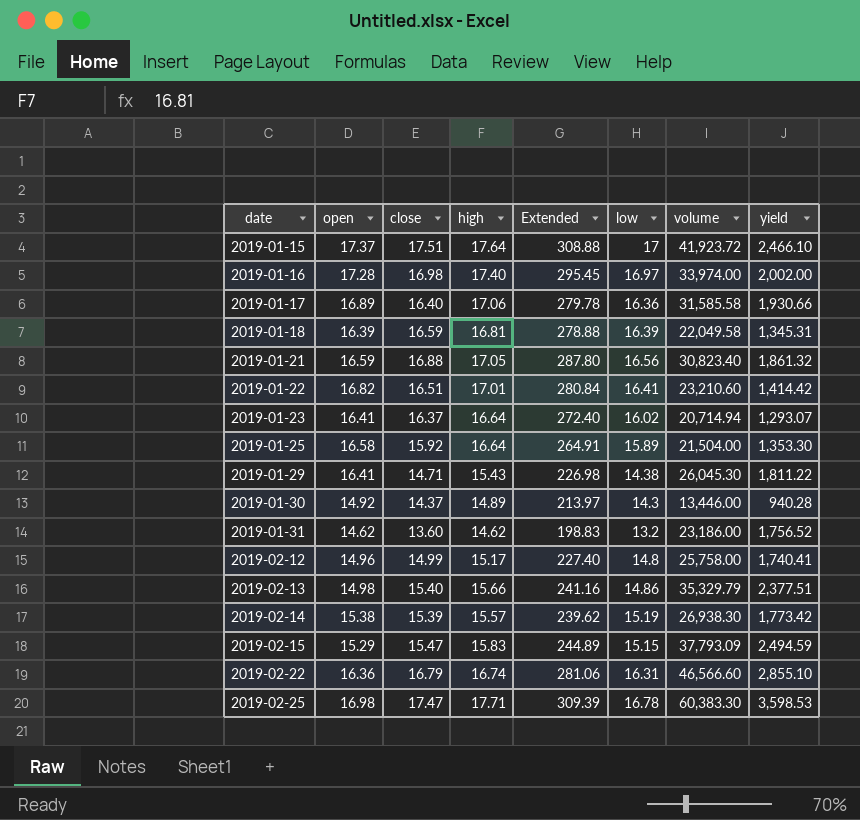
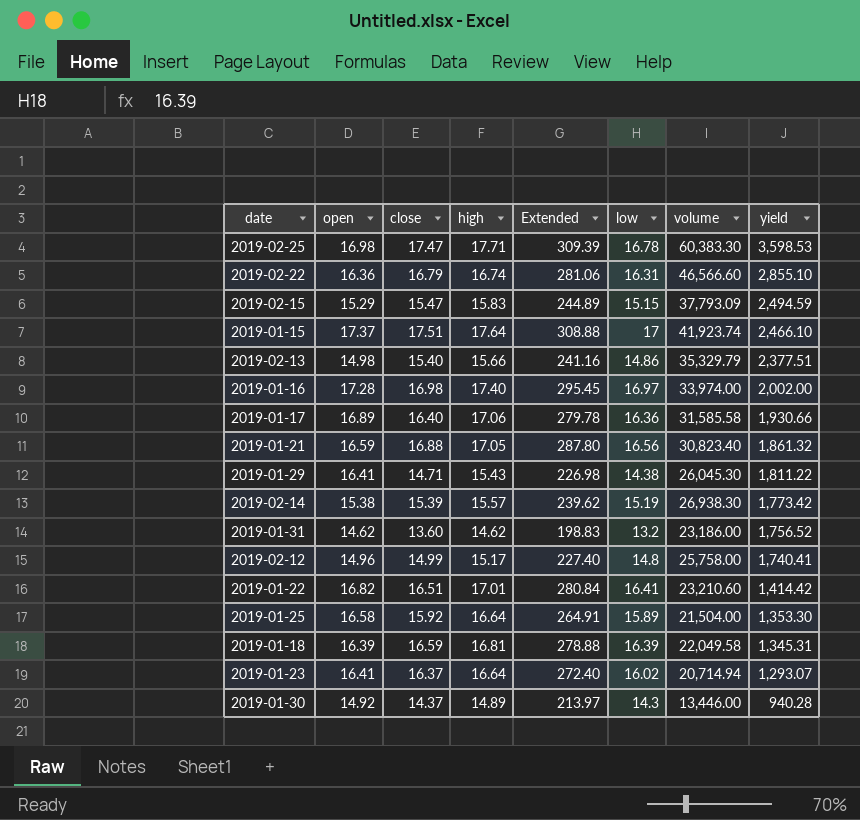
row order: date ascending -> yield descending
2019-01-15 | volume: 41,923.72 -> 41,923.74

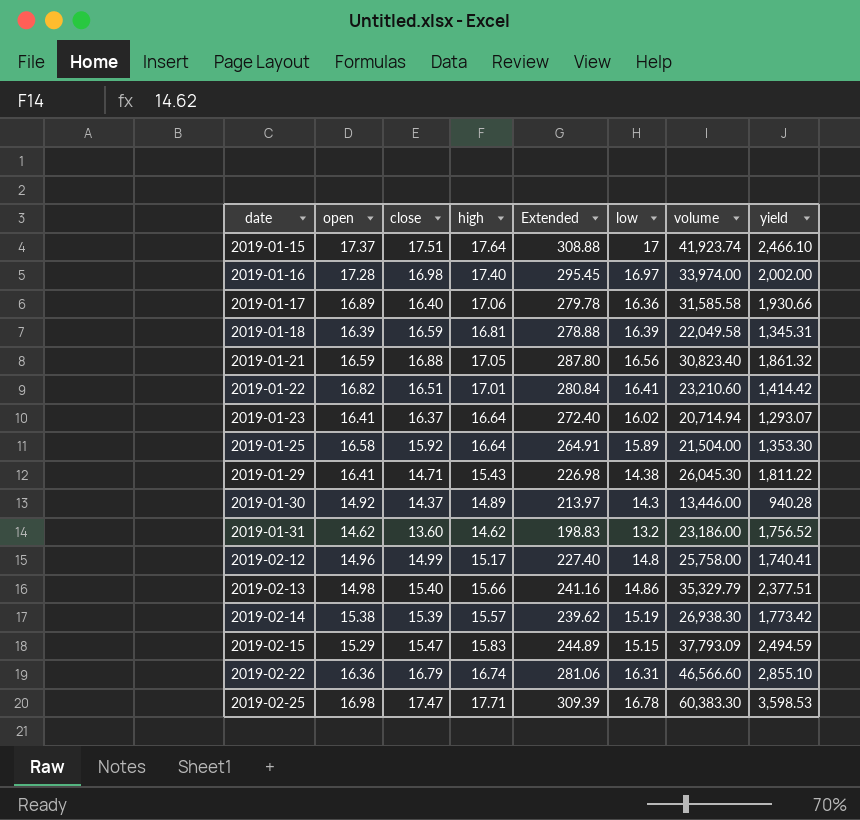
row order: yield descending -> date ascending

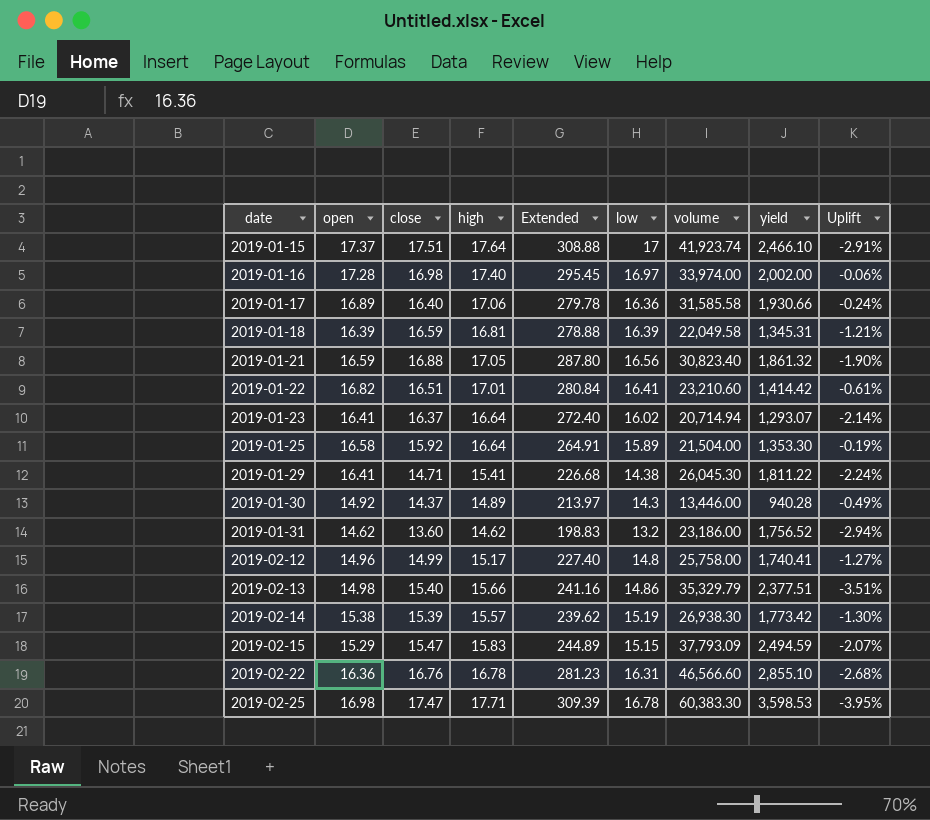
column Uplift | formula: none -> ([low] - [close]) / [close]
2019-01-29 | high: 15.43 -> 15.41
2019-01-29 | Extended: 226.98 -> 226.68
2019-02-22 | close: 16.79 -> 16.76
2019-02-22 | high: 16.74 -> 16.78
2019-02-22 | Extended: 281.06 -> 281.23

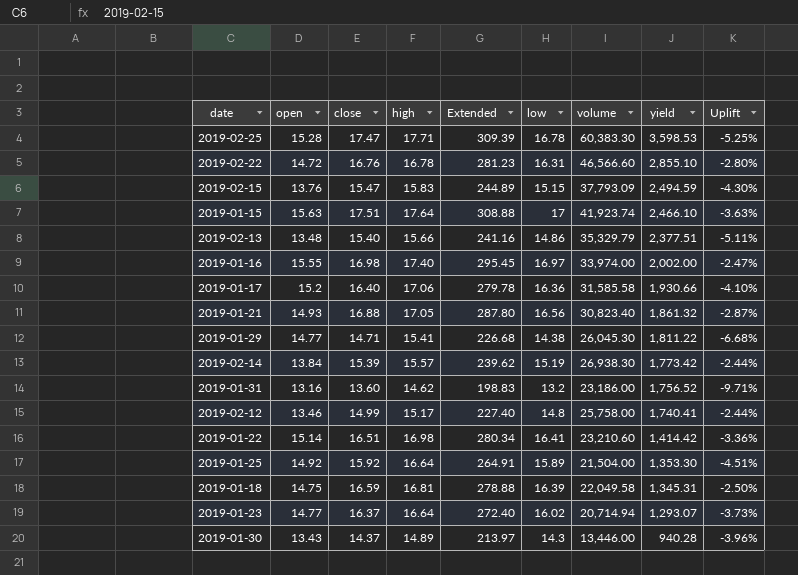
row order: date ascending -> yield descending
column Uplift | formula: ([low] - [close]) / [close] -> ([low] - [high]) / [high]
2019-02-25 | open: 16.98 -> 15.28
2019-02-22 | open: 16.36 -> 14.72
2019-02-15 | open: 15.29 -> 13.76
2019-01-15 | open: 17.37 -> 15.63
2019-02-13 | open: 14.98 -> 13.48
2019-01-16 | open: 17.28 -> 15.55
2019-01-17 | open: 16.89 -> 15.2
2019-01-21 | open: 16.59 -> 14.93
2019-01-29 | open: 16.41 -> 14.77
2019-02-14 | open: 15.38 -> 13.84
2019-01-31 | open: 14.62 -> 13.16
2019-02-12 | open: 14.96 -> 13.46
2019-01-22 | open: 16.82 -> 15.14
2019-01-22 | high: 17.01 -> 16.98
2019-01-22 | Extended: 280.84 -> 280.34
2019-01-25 | open: 16.58 -> 14.92
2019-01-18 | open: 16.39 -> 14.75
2019-01-23 | open: 16.41 -> 14.77
2019-01-30 | open: 14.92 -> 13.43

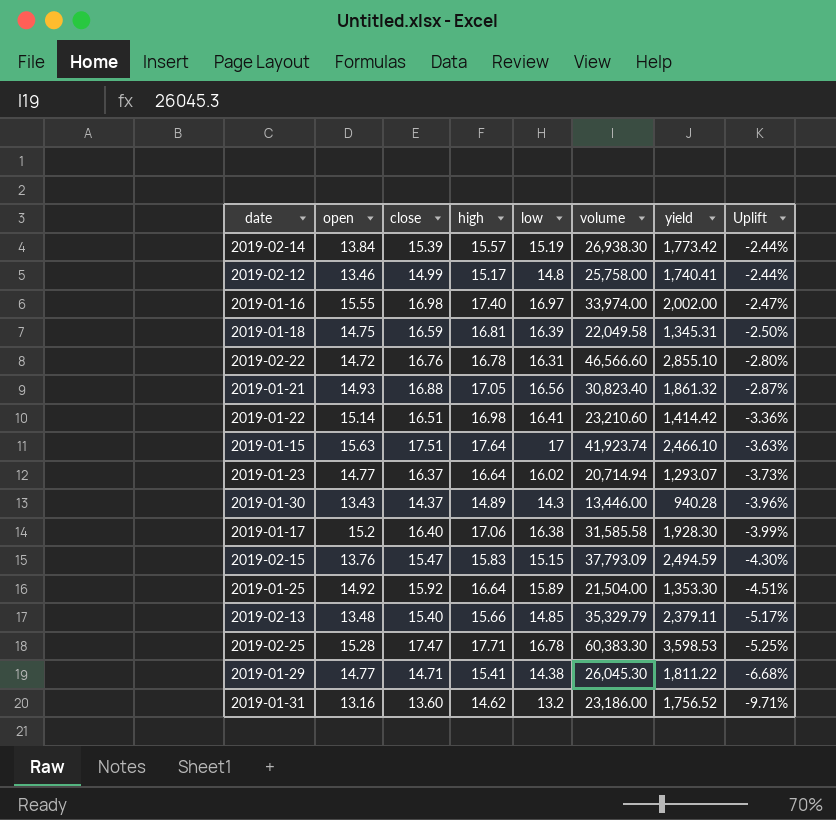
row order: yield descending -> Uplift descending
column Extended | formula: [close] * [high] -> none
2019-01-17 | low: 16.36 -> 16.38
2019-01-17 | yield: 1,930.66 -> 1,928.30
2019-01-17 | Uplift: -4.10% -> -3.99%
2019-02-13 | low: 14.86 -> 14.85
2019-02-13 | yield: 2,377.51 -> 2,379.11
2019-02-13 | Uplift: -5.11% -> -5.17%

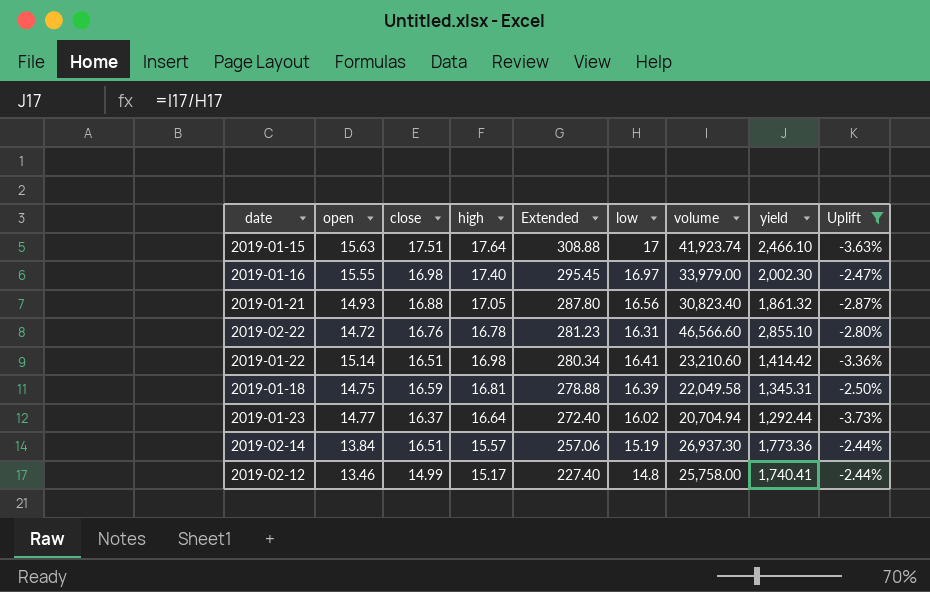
filter: none -> Uplift >= -3.73%
row order: Uplift descending -> Extended descending
column Extended | formula: none -> [close] * [high]
2019-01-16 | volume: 33,974.00 -> 33,979.00
2019-01-16 | yield: 2,002.00 -> 2,002.30
2019-01-23 | volume: 20,714.94 -> 20,704.94
2019-01-23 | yield: 1,293.07 -> 1,292.44
2019-02-14 | close: 15.39 -> 16.51
2019-02-14 | volume: 26,938.30 -> 26,937.30
2019-02-14 | yield: 1,773.42 -> 1,773.36

